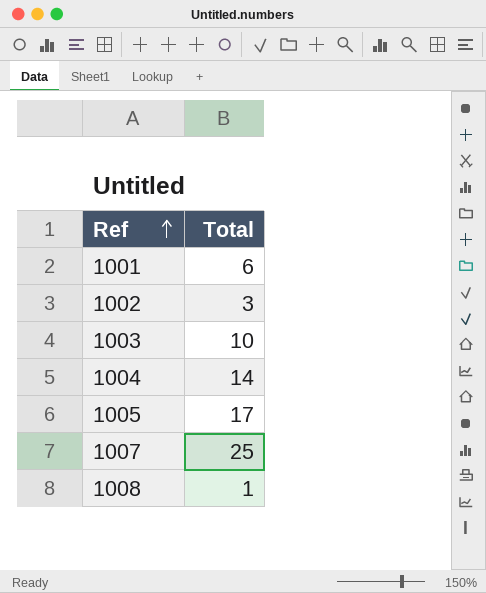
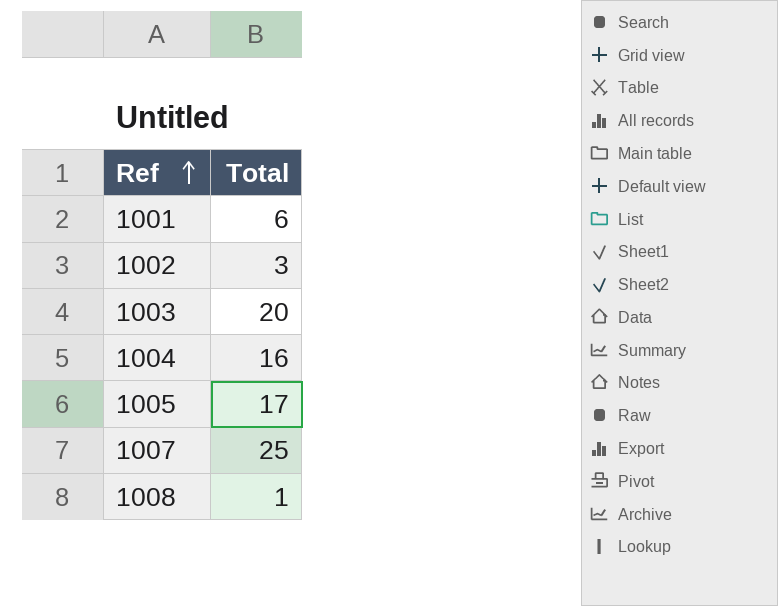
1003 | Total: 10 -> 20
1004 | Total: 14 -> 16

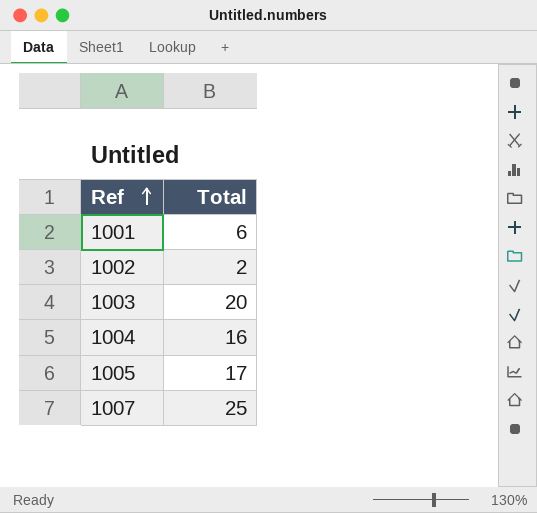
row 1008: 1 -> none
1002 | Total: 3 -> 2

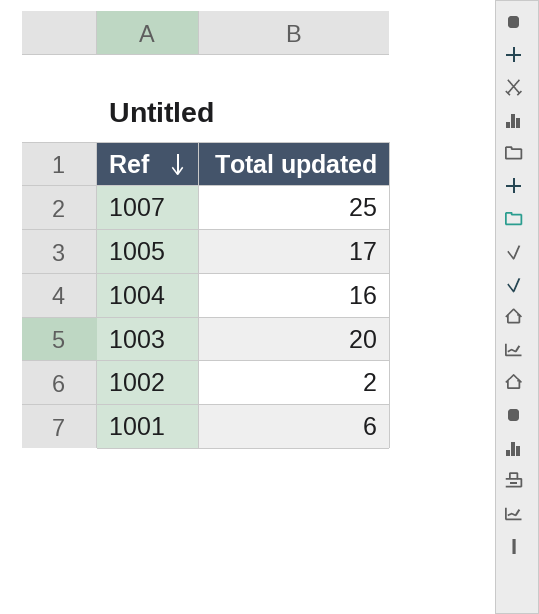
row order: Ref ascending -> Ref descending
column name: Total -> Total updated

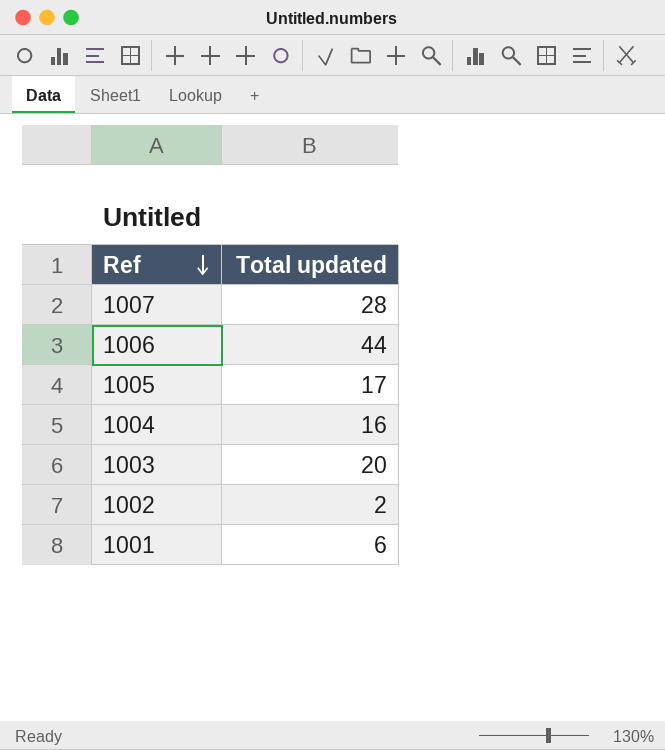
1007 | Total updated: 25 -> 28
row 1006: none -> 44

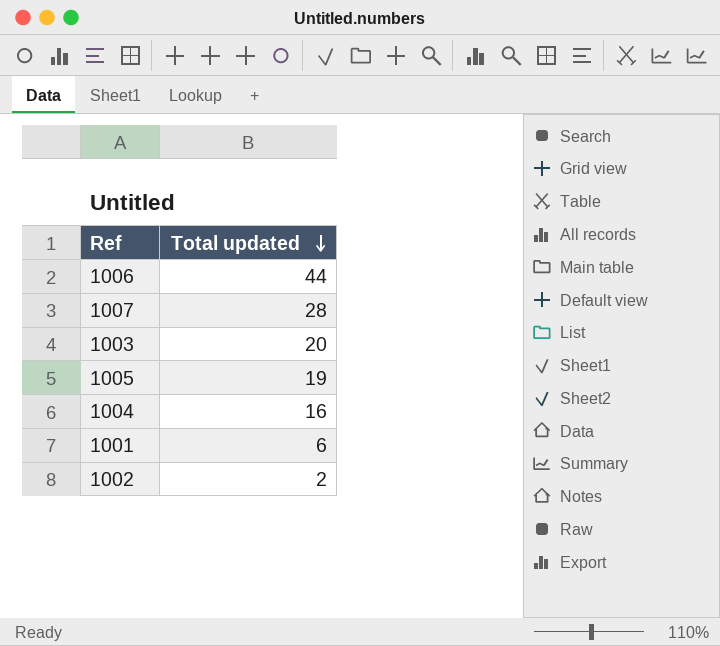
row order: Ref descending -> Total updated descending
1005 | Total updated: 17 -> 19

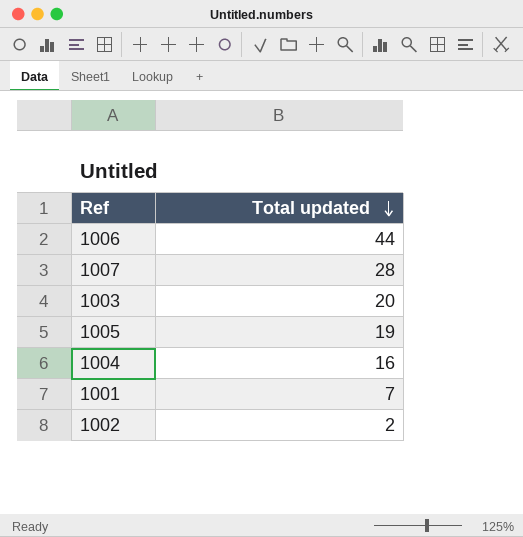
1001 | Total updated: 6 -> 7

